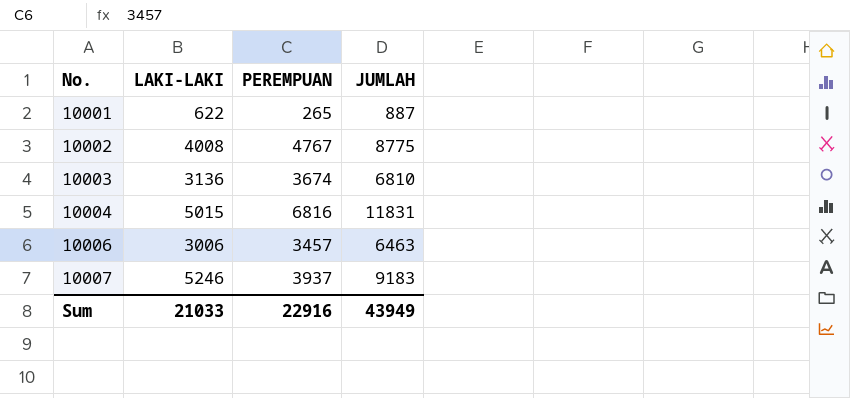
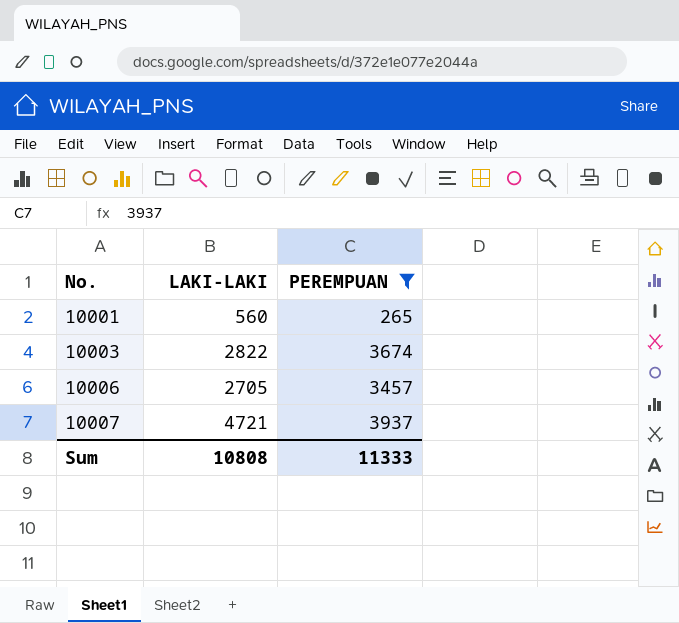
filter: none -> PEREMPUAN <= 3937
column JUMLAH | formula: [LAKI-LAKI] + [PEREMPUAN] -> none
10001 | LAKI-LAKI: 622 -> 560
10003 | LAKI-LAKI: 3136 -> 2822
10006 | LAKI-LAKI: 3006 -> 2705
10007 | LAKI-LAKI: 5246 -> 4721
Sum | LAKI-LAKI: 21033 -> 10808
Sum | PEREMPUAN: 22916 -> 11333

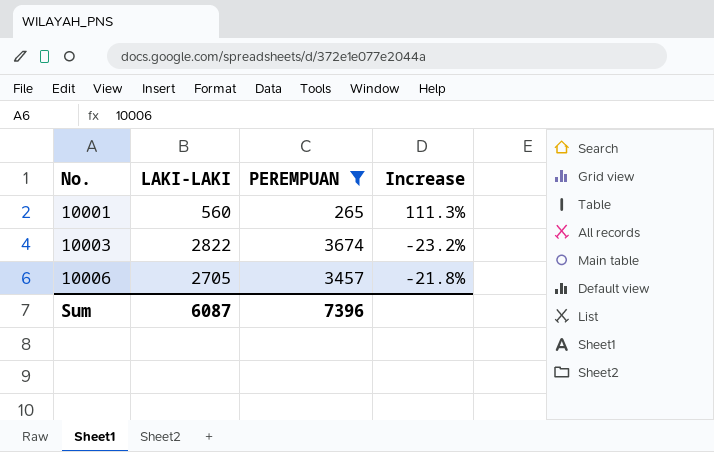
column Increase | formula: none -> ([LAKI-LAKI] - [PEREMPUAN]) / [PEREMPUAN]
row 10007: 4721 | 3937 -> none
Sum | LAKI-LAKI: 10808 -> 6087
Sum | PEREMPUAN: 11333 -> 7396

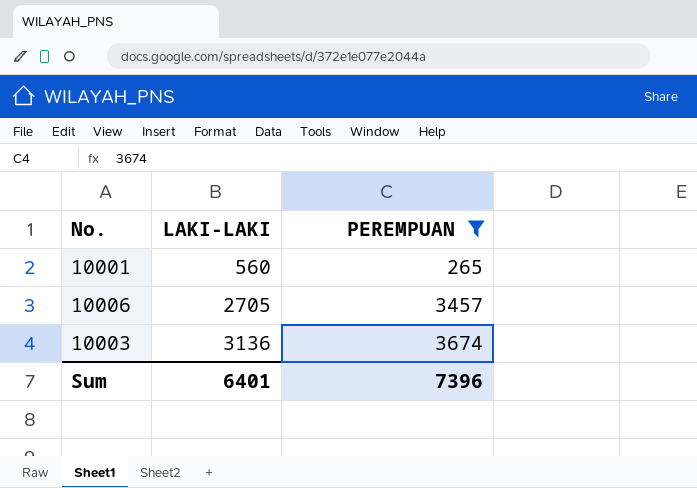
row order: No. ascending -> LAKI-LAKI ascending
column Increase | formula: ([LAKI-LAKI] - [PEREMPUAN]) / [PEREMPUAN] -> none
10003 | LAKI-LAKI: 2822 -> 3136
Sum | LAKI-LAKI: 6087 -> 6401

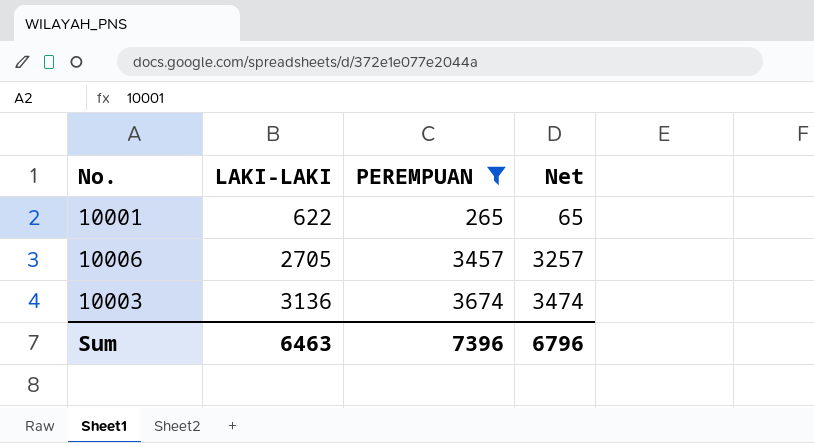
column Net | formula: none -> [PEREMPUAN] - 200
10001 | LAKI-LAKI: 560 -> 622
Sum | LAKI-LAKI: 6401 -> 6463

